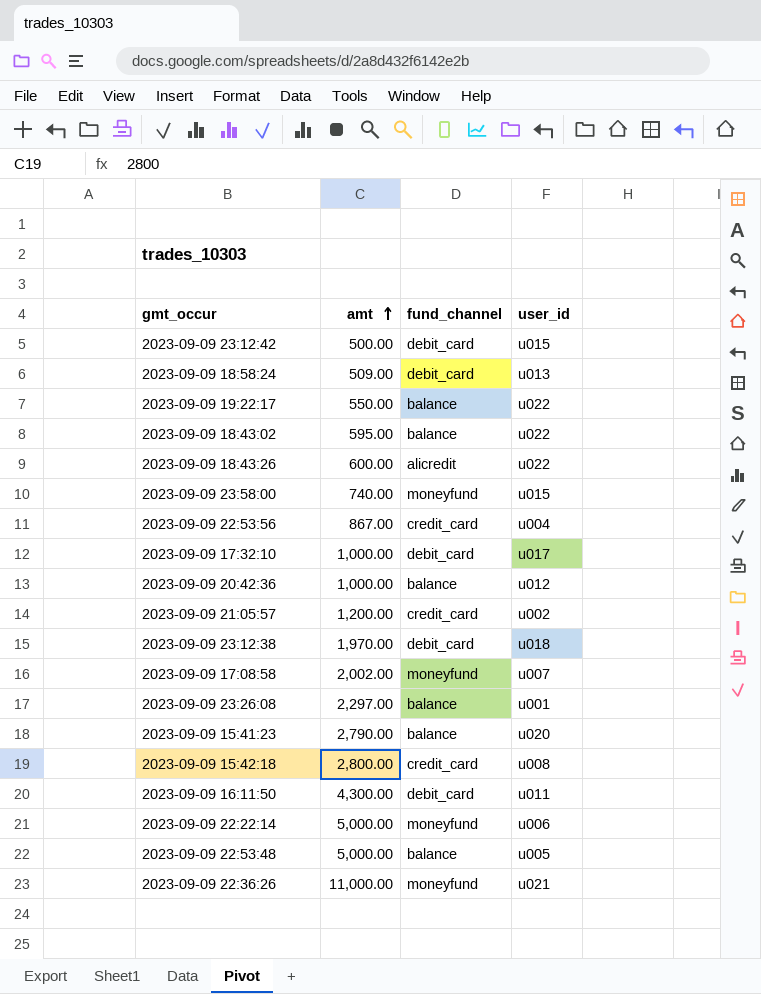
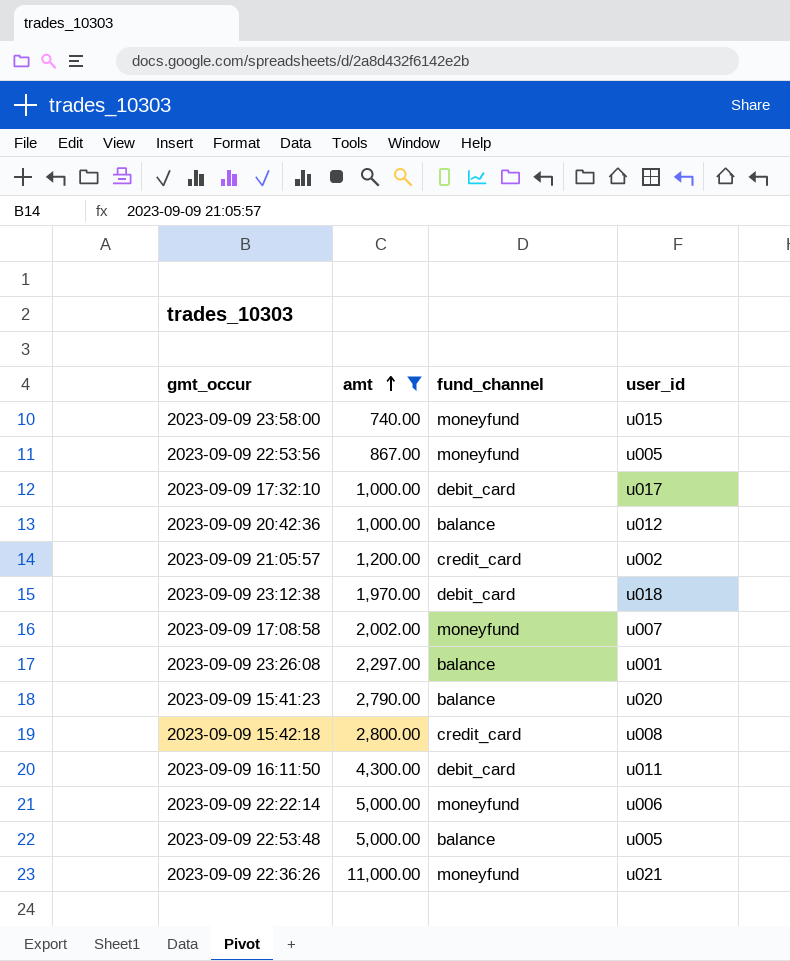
filter: none -> amt >= 740.00
2023-09-09 22:53:56 | fund_channel: credit_card -> moneyfund
2023-09-09 22:53:56 | user_id: u004 -> u005

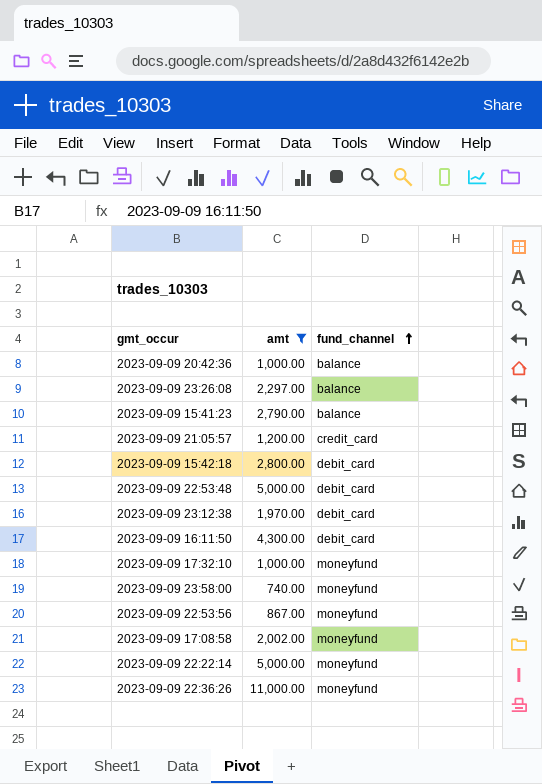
row order: amt ascending -> fund_channel ascending
column user_id | position: 4 -> none
2023-09-09 15:42:18 | fund_channel: credit_card -> debit_card
2023-09-09 22:53:48 | fund_channel: balance -> debit_card
2023-09-09 17:32:10 | fund_channel: debit_card -> moneyfund

